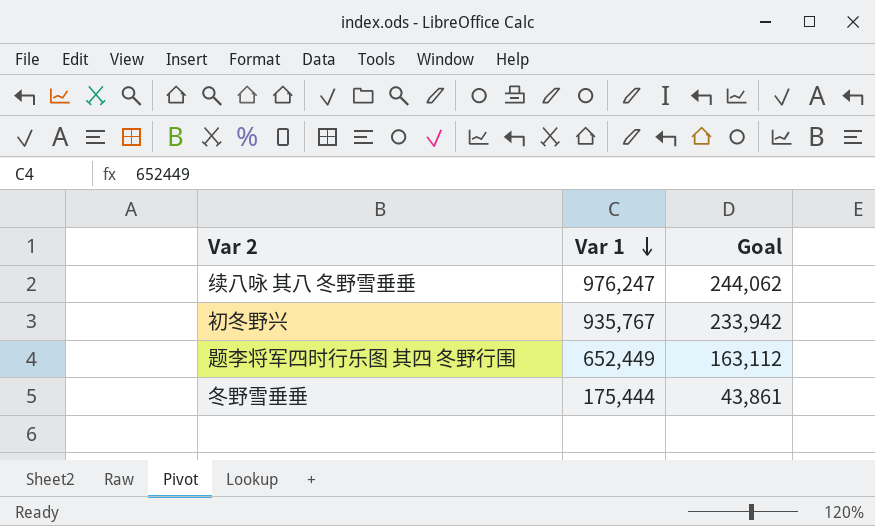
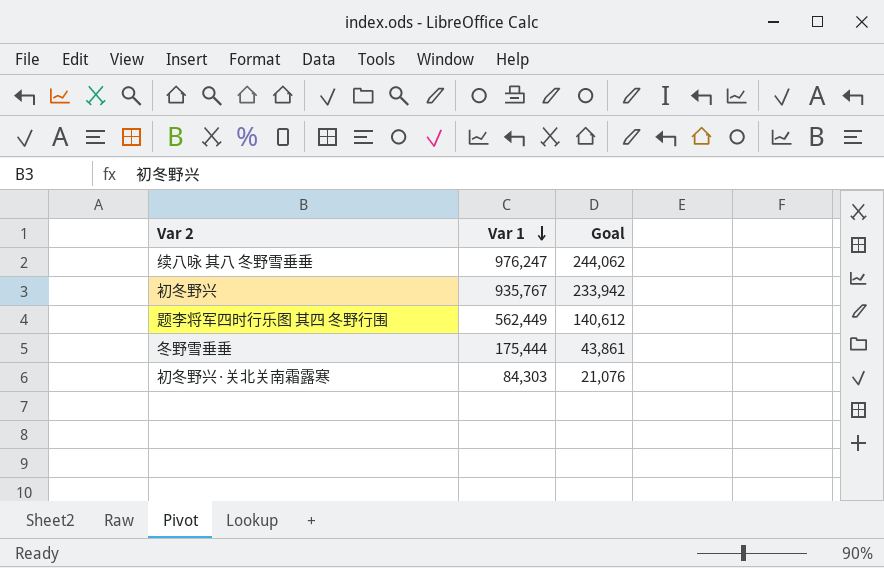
题李将军四时行乐图 其四 冬野行围 | Var 1: 652,449 -> 562,449
题李将军四时行乐图 其四 冬野行围 | Goal: 163,112 -> 140,612
row 初冬野兴·关北关南霜露寒: none -> 84,303 | 21,076

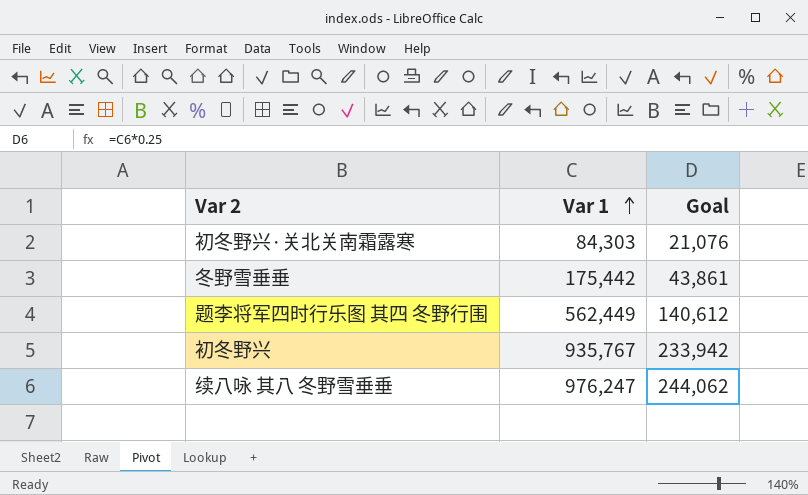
row order: Var 1 descending -> Var 1 ascending
冬野雪垂垂 | Var 1: 175,444 -> 175,442

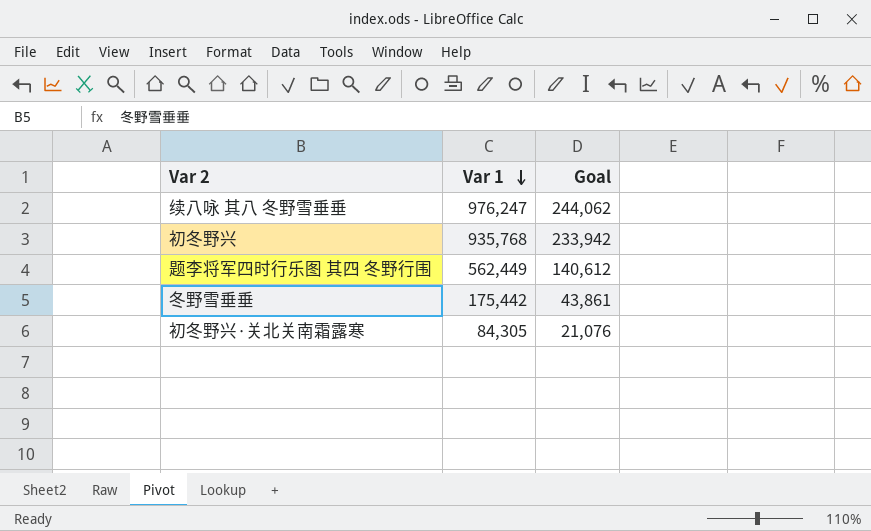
row order: Var 1 ascending -> Var 1 descending
初冬野兴 | Var 1: 935,767 -> 935,768
初冬野兴·关北关南霜露寒 | Var 1: 84,303 -> 84,305

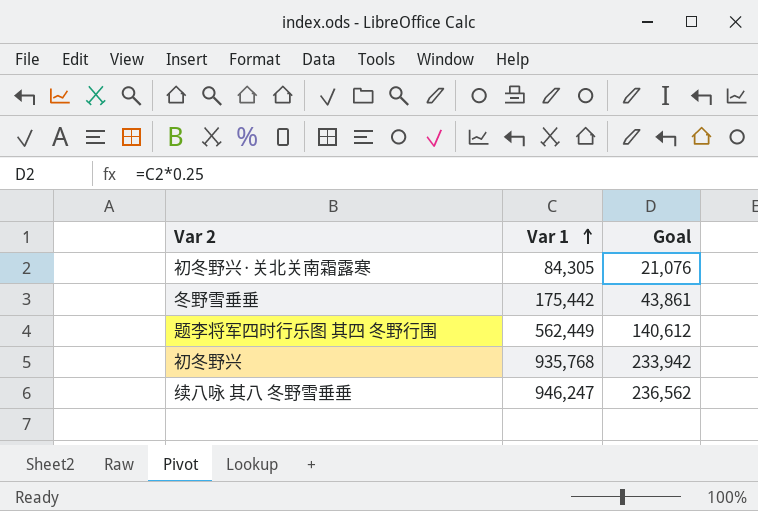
row order: Var 1 descending -> Var 1 ascending
续八咏 其八 冬野雪垂垂 | Var 1: 976,247 -> 946,247
续八咏 其八 冬野雪垂垂 | Goal: 244,062 -> 236,562

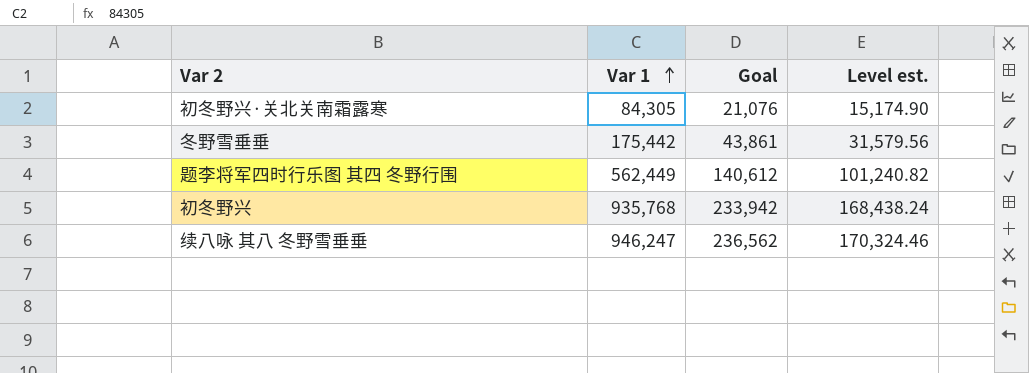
column Level est. | formula: none -> [Var 1] * 0.18

